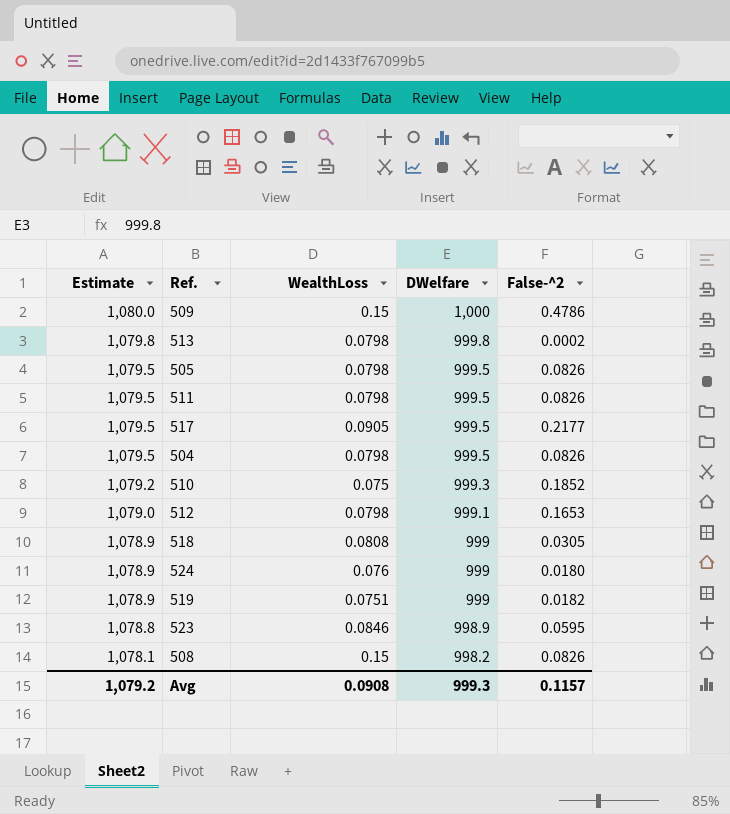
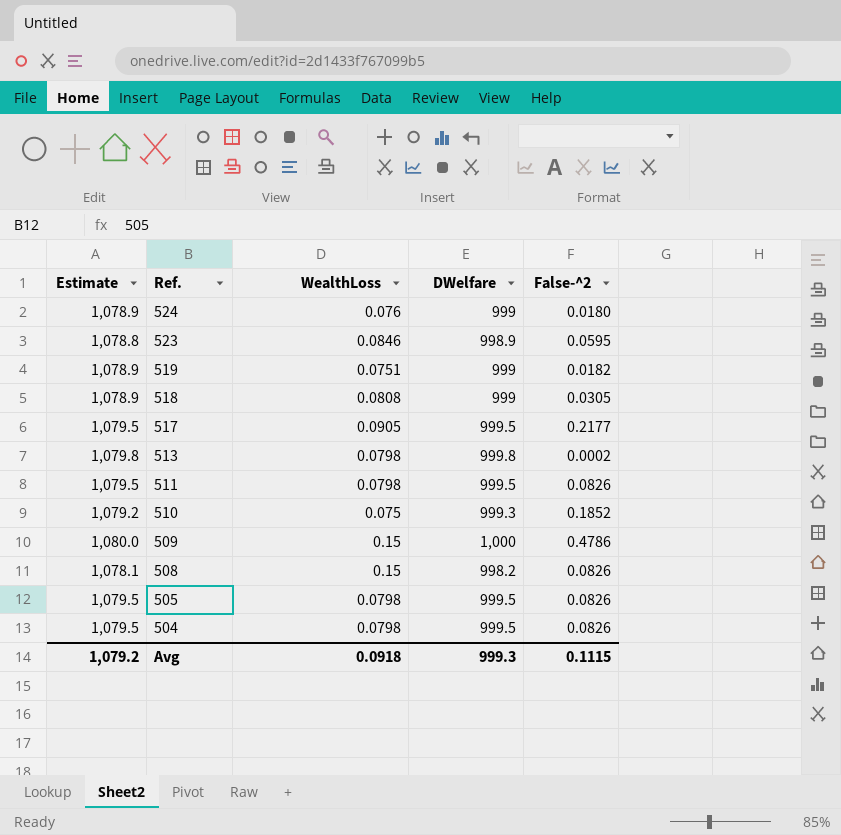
row order: Estimate descending -> Ref. descending
row 512: 1,079.0 | 0.0798 | 999.1 | 0.1653 -> none
Avg | WealthLoss: 0.0908 -> 0.0918
Avg | False-^2: 0.1157 -> 0.1115

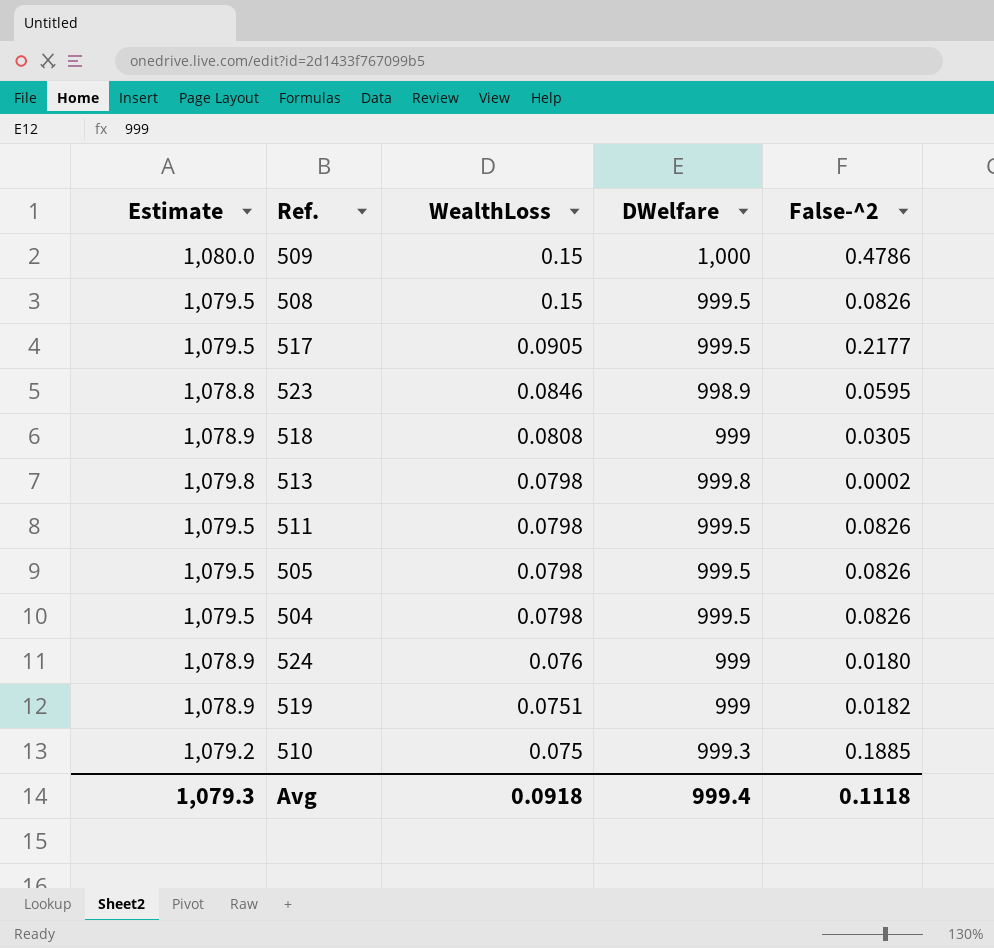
row order: Ref. descending -> WealthLoss descending
508 | Estimate: 1,078.1 -> 1,079.5
508 | DWelfare: 998.2 -> 999.5
510 | False-^2: 0.1852 -> 0.1885
Avg | Estimate: 1,079.2 -> 1,079.3
Avg | DWelfare: 999.3 -> 999.4
Avg | False-^2: 0.1115 -> 0.1118

